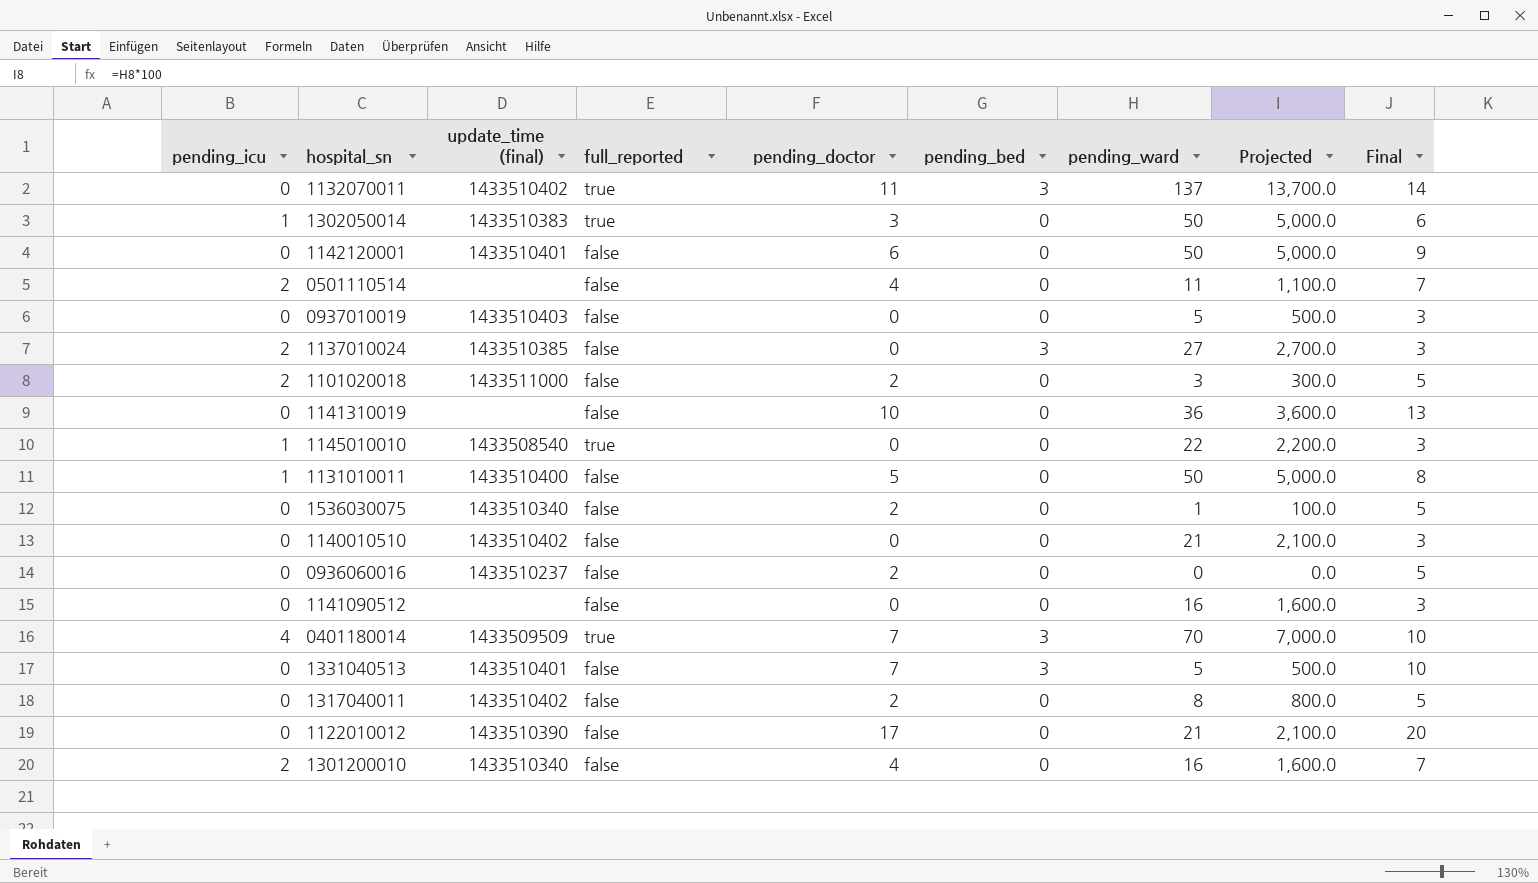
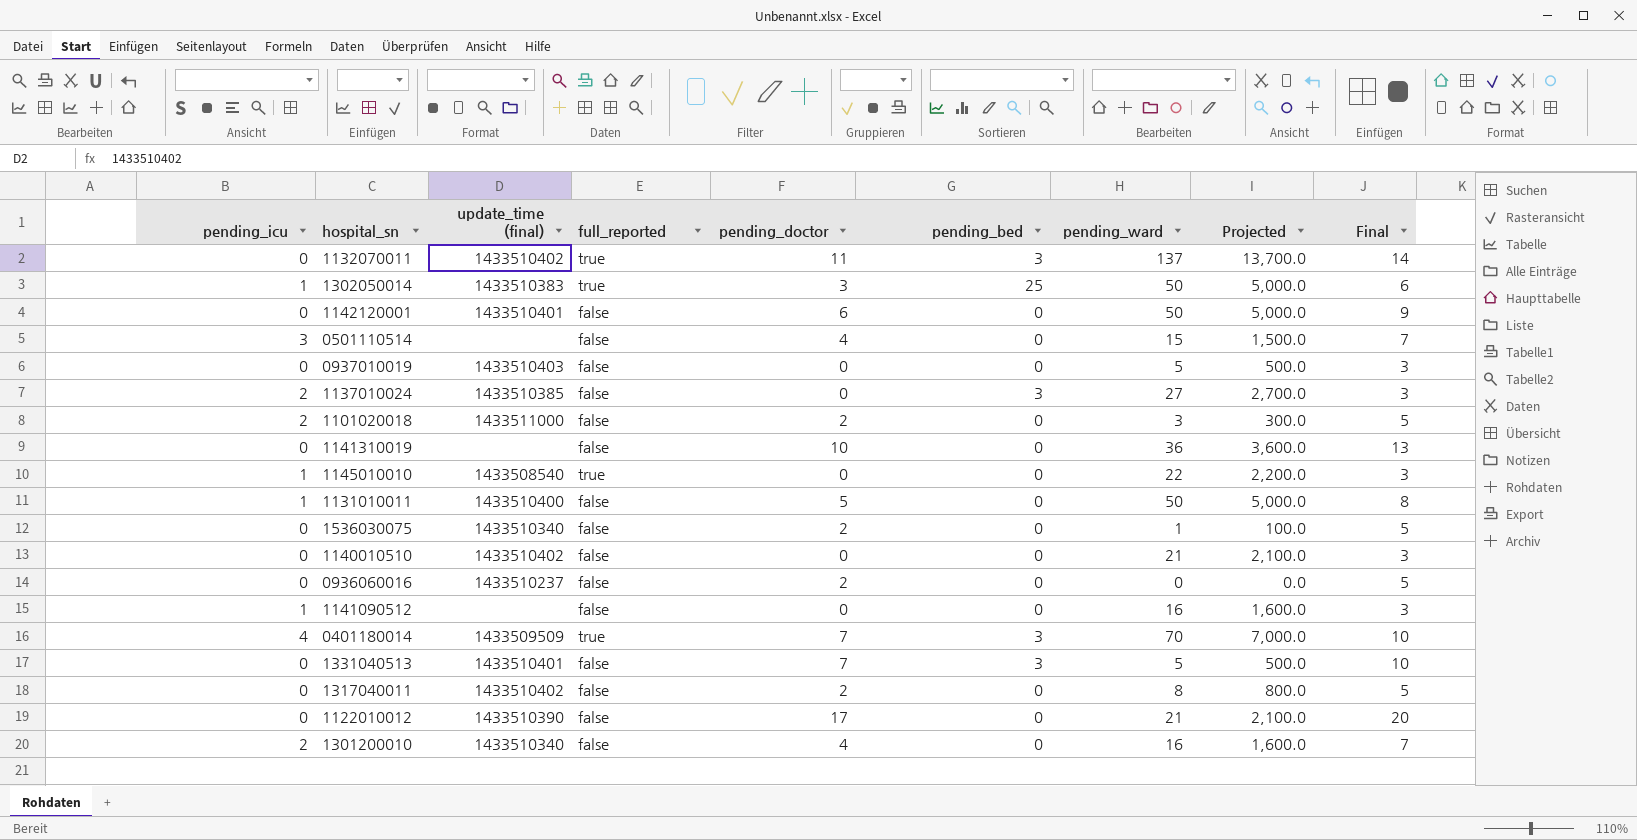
1302050014 | pending_bed: 0 -> 25
0501110514 | pending_icu: 2 -> 3
0501110514 | pending_ward: 11 -> 15
0501110514 | Projected: 1,100.0 -> 1,500.0
1141090512 | pending_icu: 0 -> 1

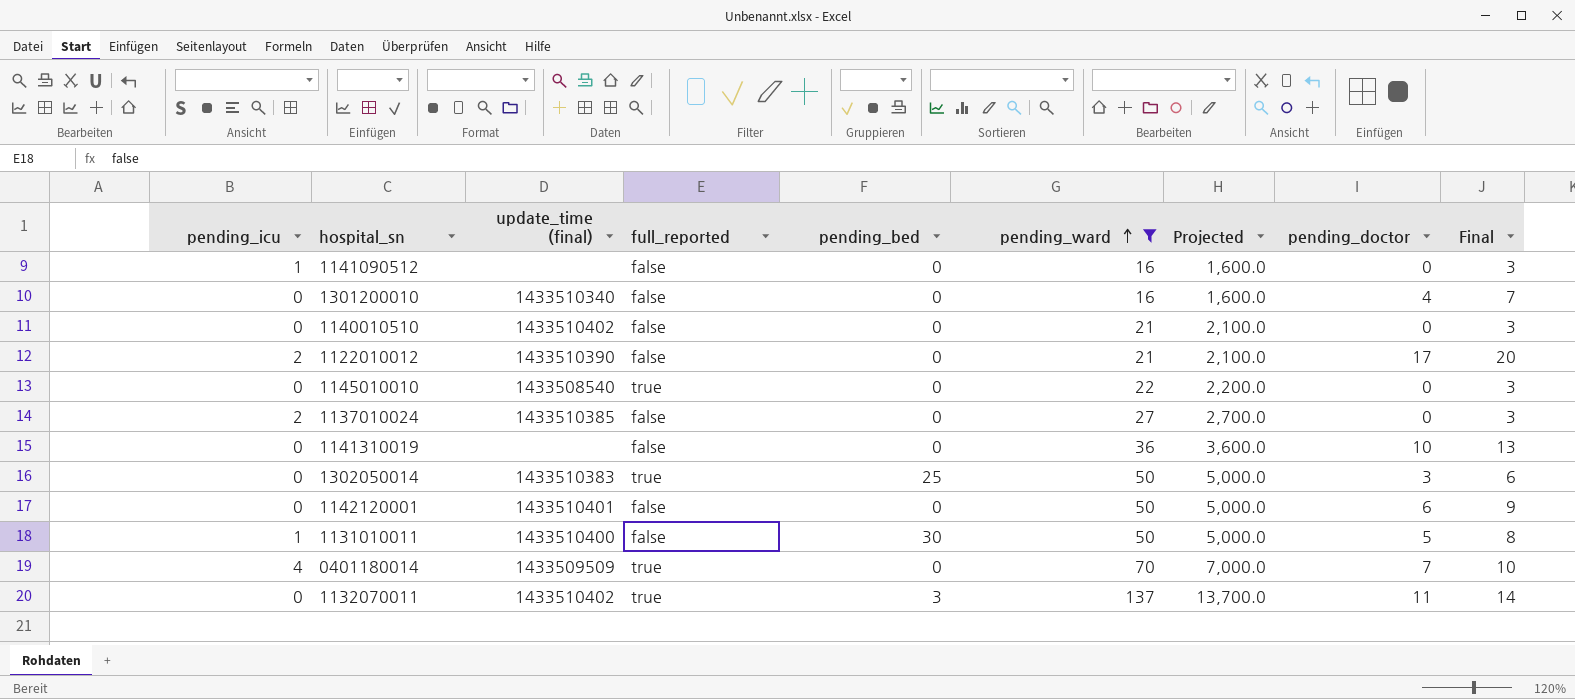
filter: none -> pending_ward >= 16
row order: none -> pending_ward ascending
column pending_doctor | position: 5 -> 8
1301200010 | pending_icu: 2 -> 0
1122010012 | pending_icu: 0 -> 2
1145010010 | pending_icu: 1 -> 0
1137010024 | pending_bed: 3 -> 0
1302050014 | pending_icu: 1 -> 0
1131010011 | pending_bed: 0 -> 30
0401180014 | pending_bed: 3 -> 0

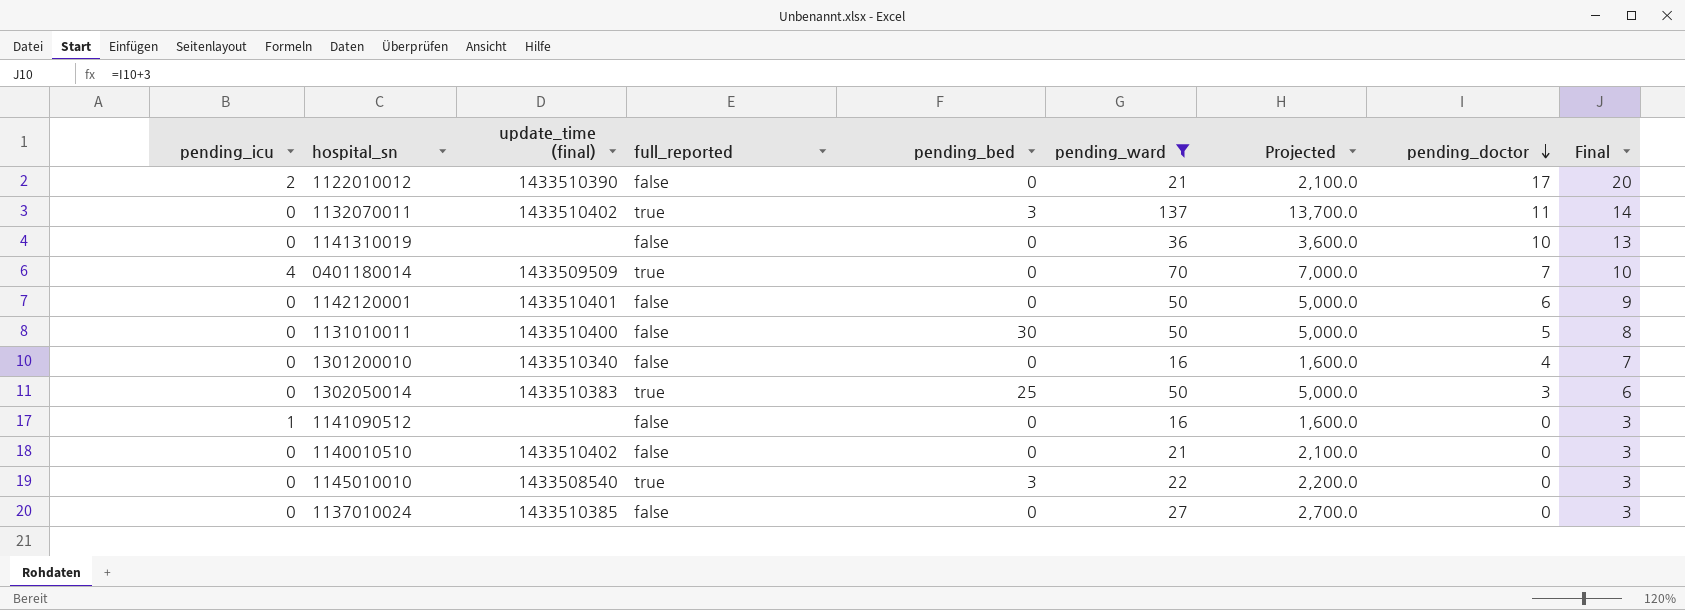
row order: pending_ward ascending -> pending_doctor descending
1131010011 | pending_icu: 1 -> 0
1145010010 | pending_bed: 0 -> 3
1137010024 | pending_icu: 2 -> 0

